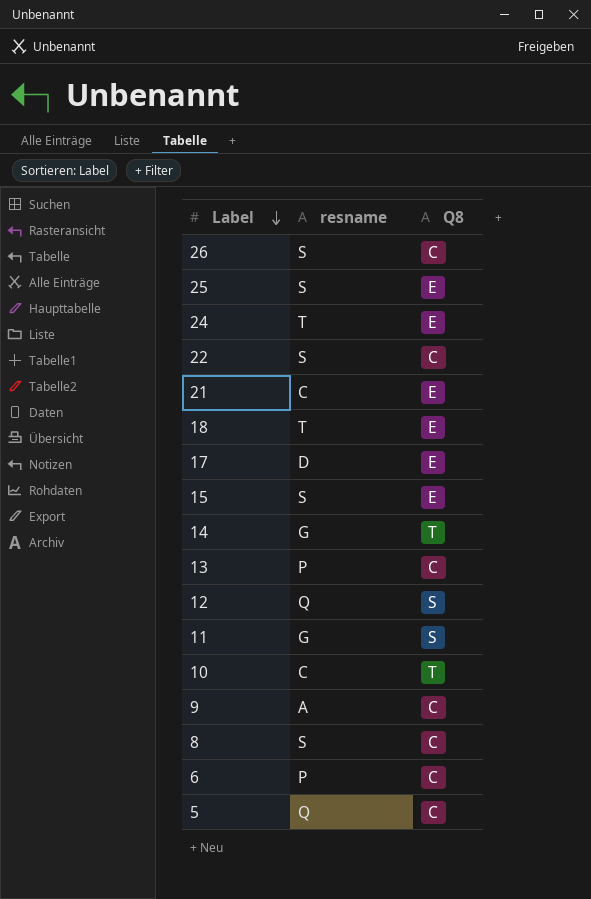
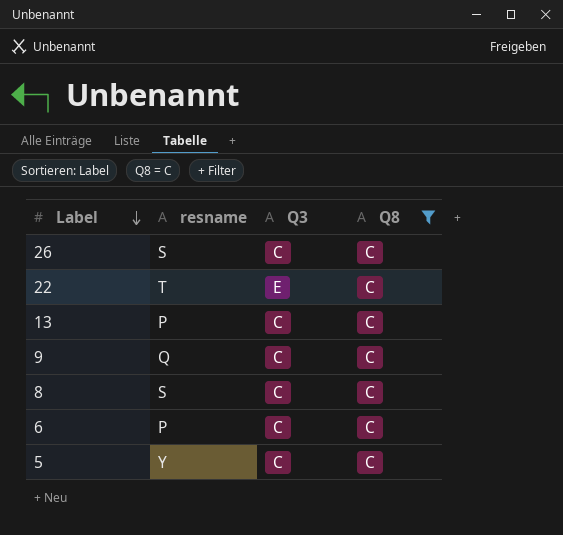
filter: none -> Q8 = C
column Q3 | position: none -> 3
22 | resname: S -> T
9 | resname: A -> Q
5 | resname: Q -> Y

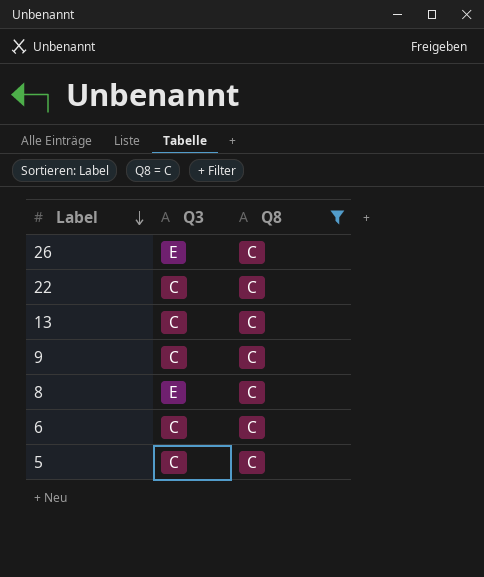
column resname | position: 2 -> none
26 | Q3: C -> E
22 | Q3: E -> C
8 | Q3: C -> E

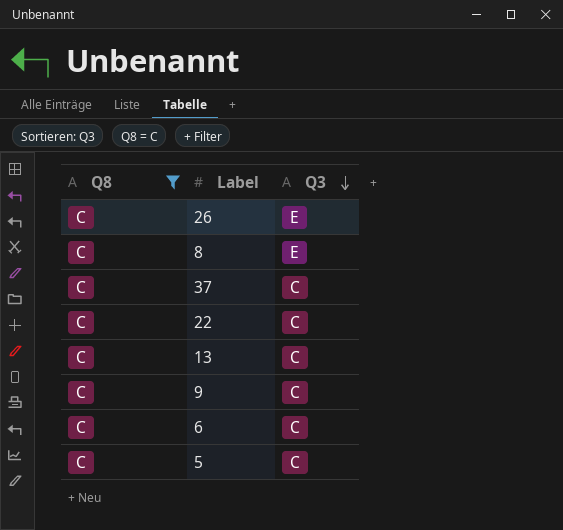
row order: Label descending -> Q3 descending
column Q8 | position: 3 -> 1
row 37: none -> C | C

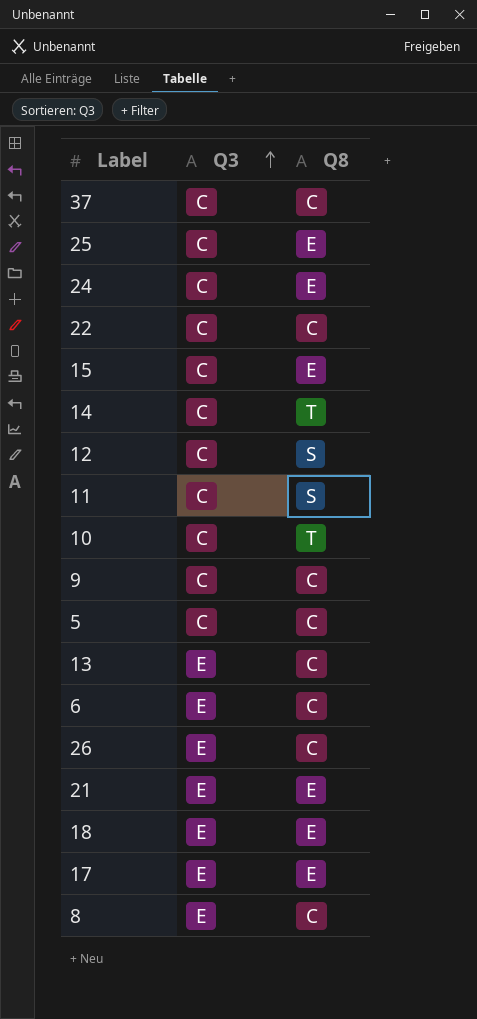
filter: Q8 = C -> none
row order: Q3 descending -> Q3 ascending
column Q8 | position: 1 -> 3
13 | Q3: C -> E
6 | Q3: C -> E

